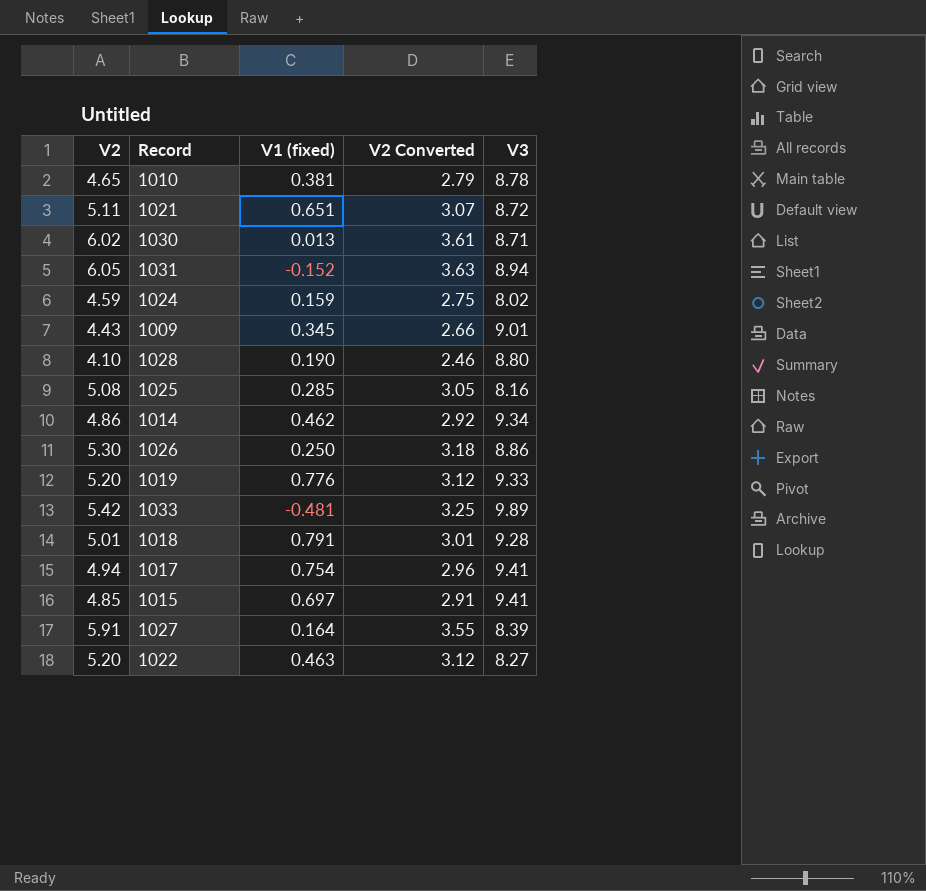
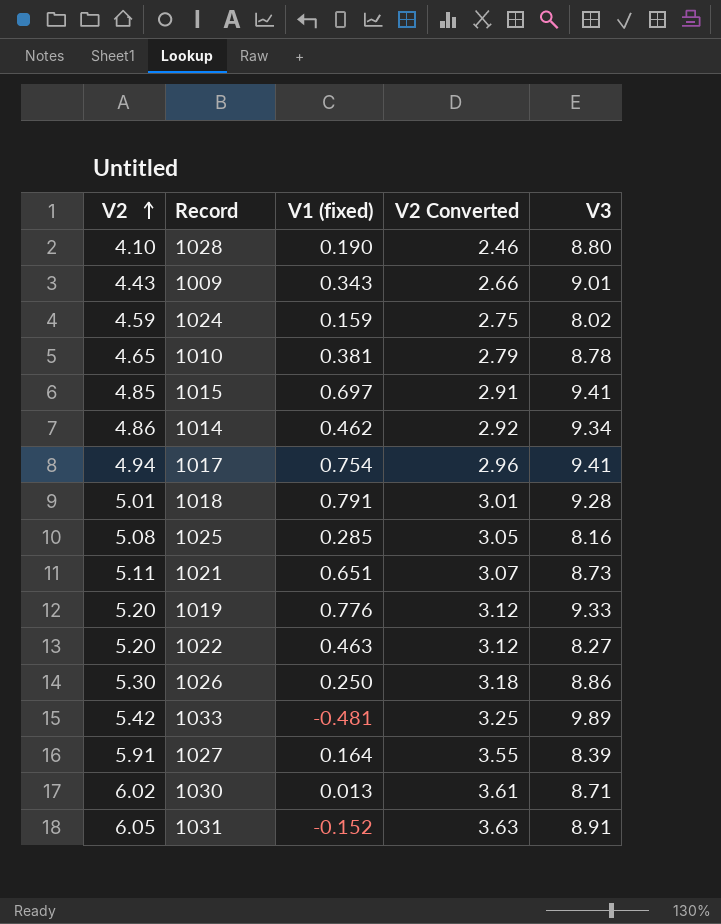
row order: none -> V2 ascending
1009 | V1 (fixed): 0.345 -> 0.343
1021 | V3: 8.72 -> 8.73
1031 | V3: 8.94 -> 8.91

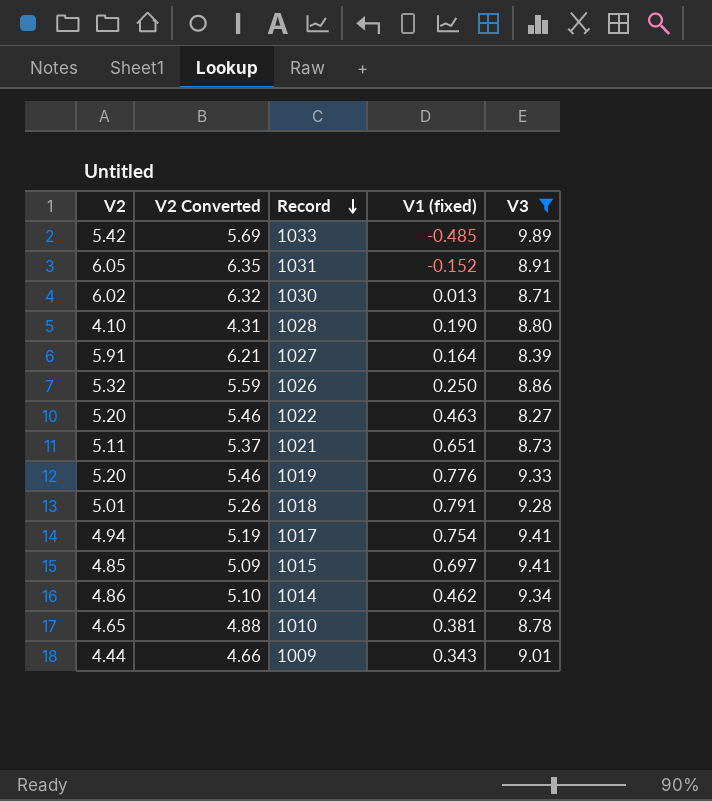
filter: none -> V3 >= 8.27
row order: V2 ascending -> Record descending
column V2 Converted | formula: [V2] * 0.6 -> [V2] * 1.05
column V2 Converted | position: 4 -> 2
1033 | V1 (fixed): -0.481 -> -0.485
1026 | V2: 5.30 -> 5.32
1009 | V2: 4.43 -> 4.44

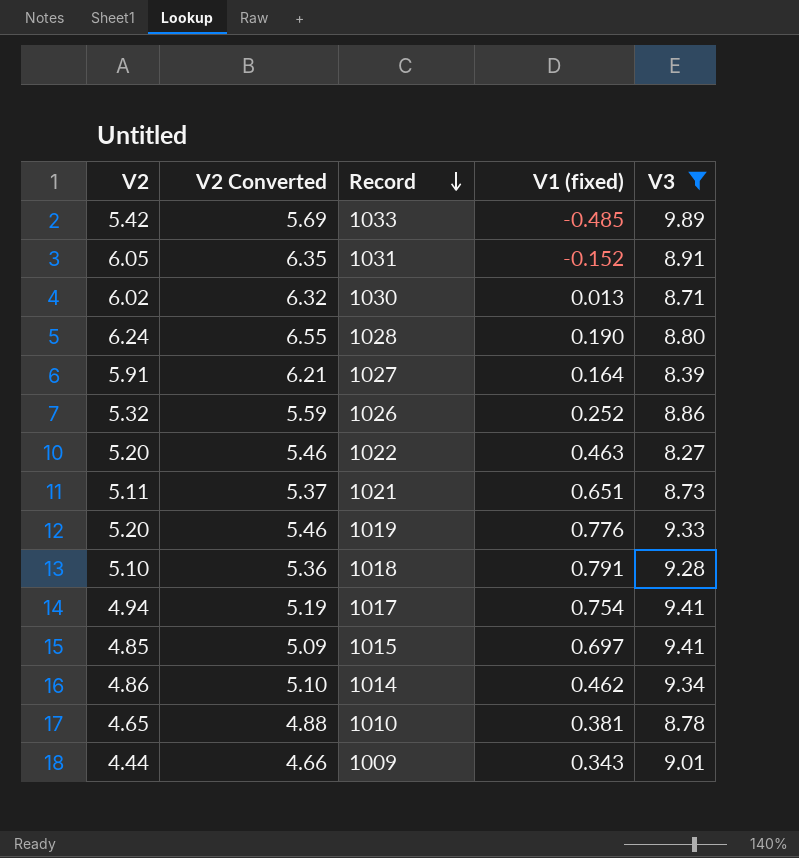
1028 | V2: 4.10 -> 6.24
1028 | V2 Converted: 4.31 -> 6.55
1026 | V1 (fixed): 0.250 -> 0.252
1018 | V2: 5.01 -> 5.10
1018 | V2 Converted: 5.26 -> 5.36

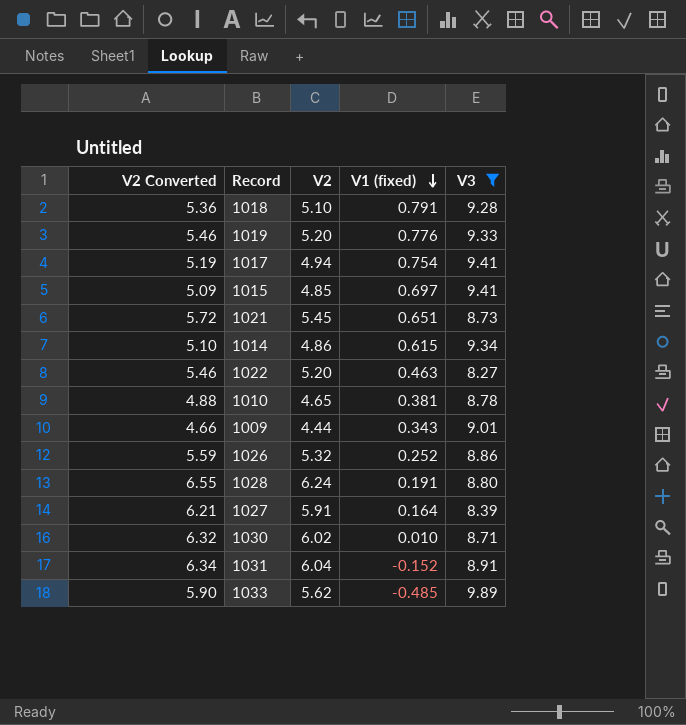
row order: Record descending -> V1 (fixed) descending
column V2 | position: 1 -> 3
1021 | V2 Converted: 5.37 -> 5.72
1021 | V2: 5.11 -> 5.45
1014 | V1 (fixed): 0.462 -> 0.615
1028 | V1 (fixed): 0.190 -> 0.191
1030 | V1 (fixed): 0.013 -> 0.010
1031 | V2 Converted: 6.35 -> 6.34
1031 | V2: 6.05 -> 6.04
1033 | V2 Converted: 5.69 -> 5.90
1033 | V2: 5.42 -> 5.62

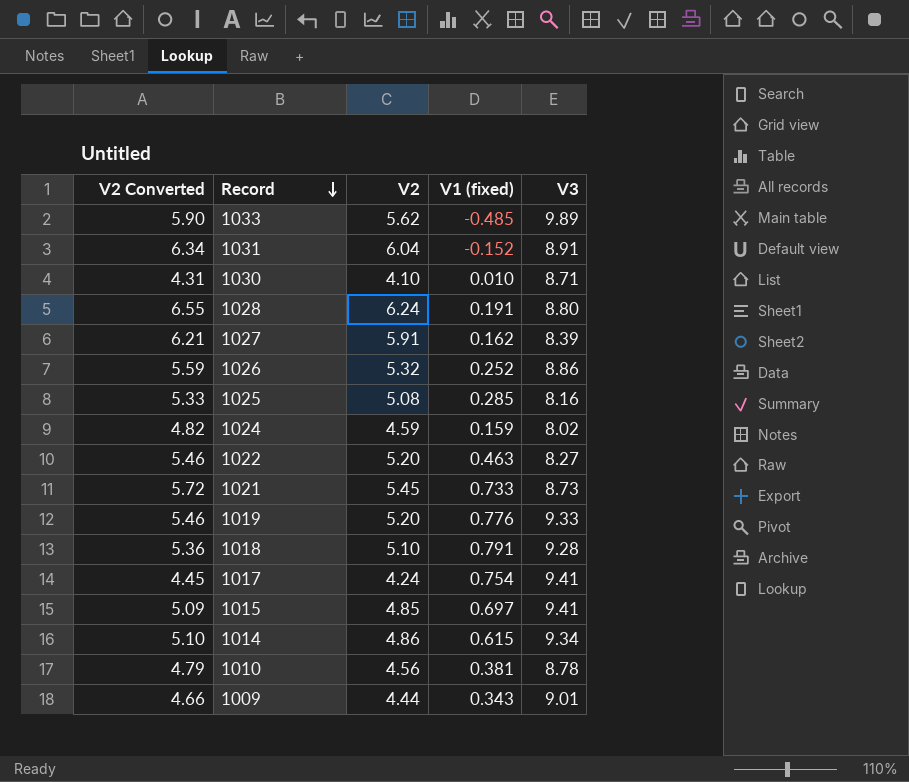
filter: V3 >= 8.27 -> none
row order: V1 (fixed) descending -> Record descending
1030 | V2 Converted: 6.32 -> 4.31
1030 | V2: 6.02 -> 4.10
1027 | V1 (fixed): 0.164 -> 0.162
1021 | V1 (fixed): 0.651 -> 0.733
1017 | V2 Converted: 5.19 -> 4.45
1017 | V2: 4.94 -> 4.24
1010 | V2 Converted: 4.88 -> 4.79
1010 | V2: 4.65 -> 4.56

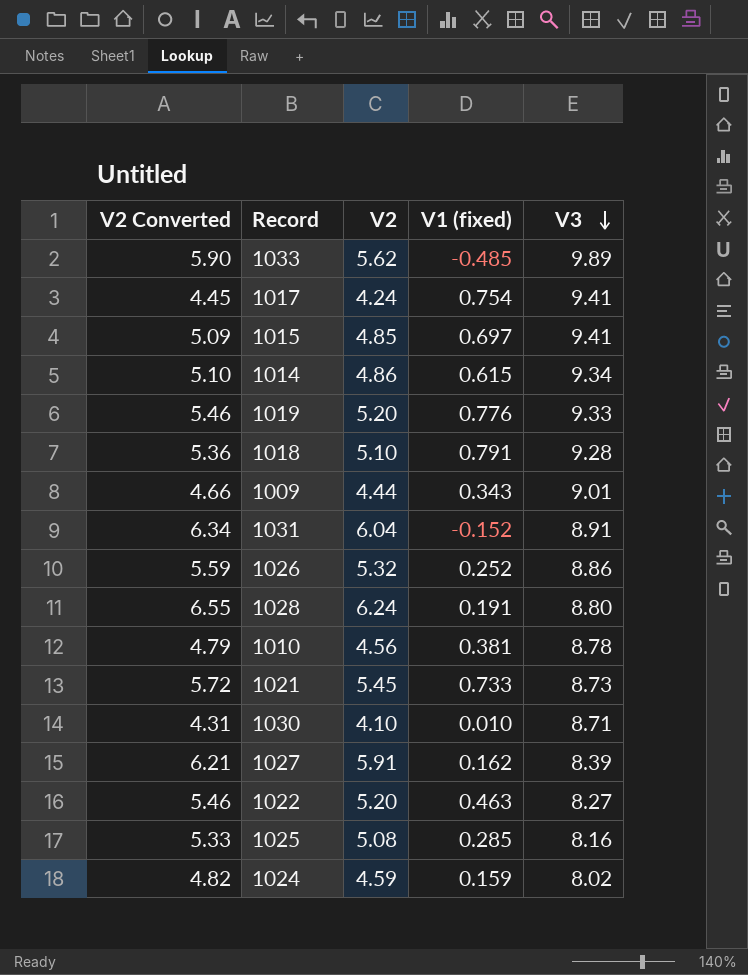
row order: Record descending -> V3 descending

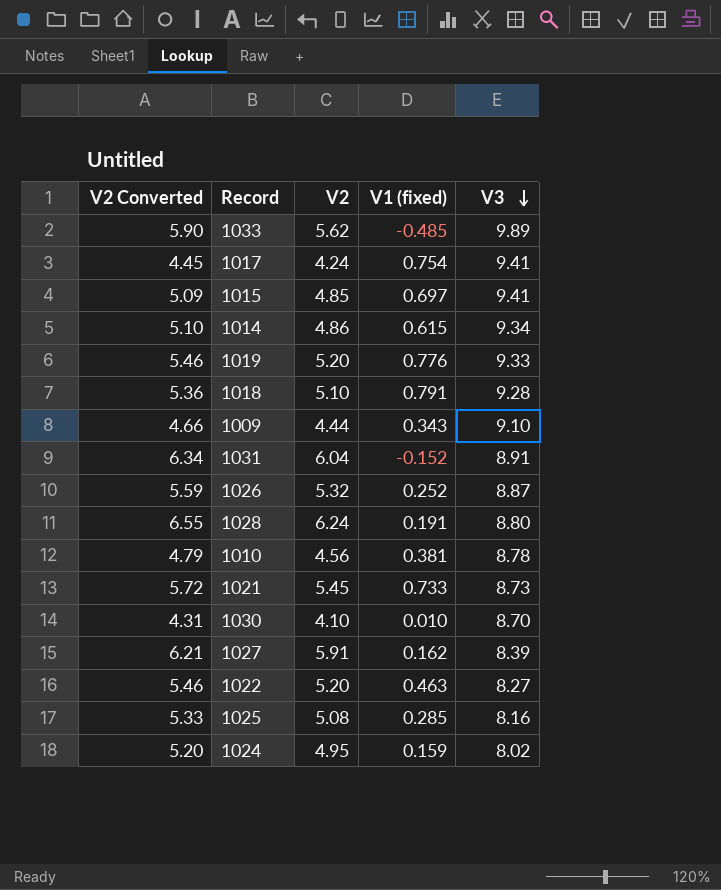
1009 | V3: 9.01 -> 9.10
1026 | V3: 8.86 -> 8.87
1030 | V3: 8.71 -> 8.70
1024 | V2 Converted: 4.82 -> 5.20
1024 | V2: 4.59 -> 4.95

